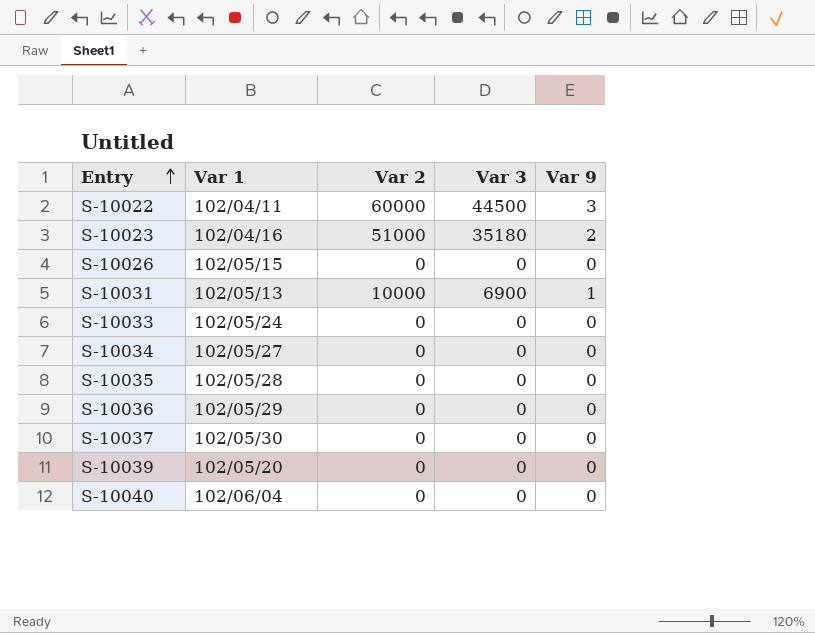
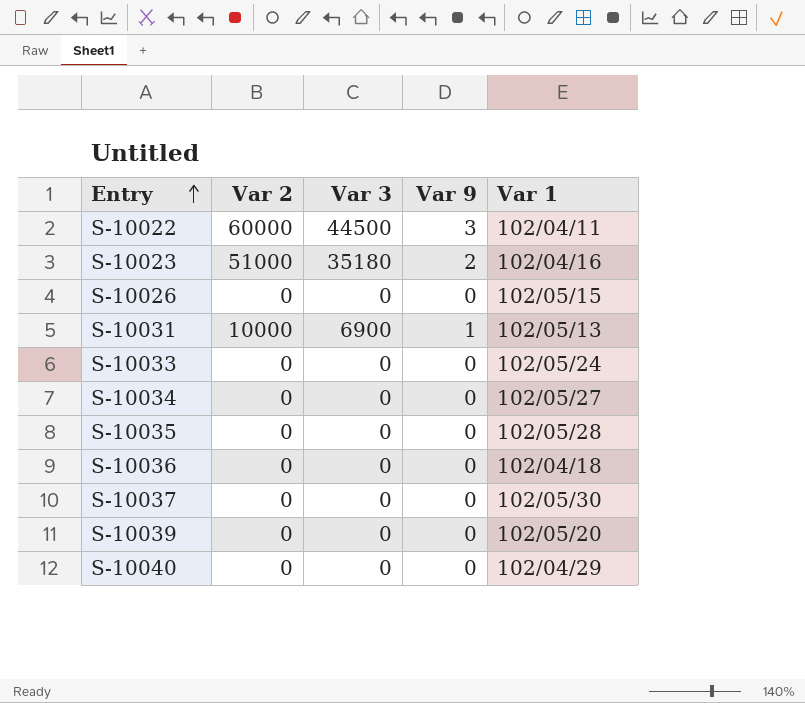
column Var 1 | position: 2 -> 5
S-10036 | Var 1: 102/05/29 -> 102/04/18
S-10040 | Var 1: 102/06/04 -> 102/04/29

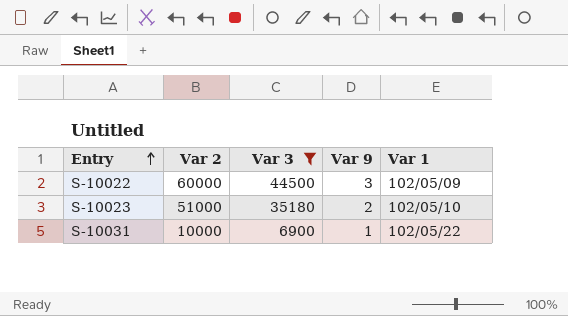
filter: none -> Var 3 != 0
S-10022 | Var 1: 102/04/11 -> 102/05/09
S-10023 | Var 1: 102/04/16 -> 102/05/10
S-10031 | Var 1: 102/05/13 -> 102/05/22

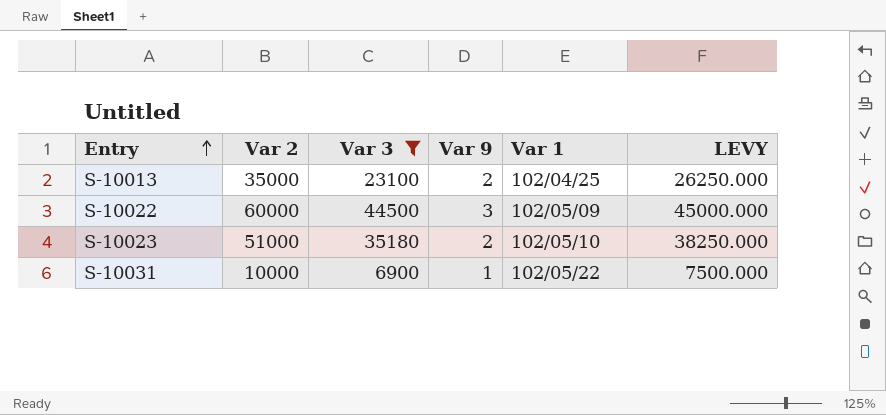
column LEVY | formula: none -> [Var 2] * 0.75
row S-10013: none -> 35000 | 23100 | 2 | 102/04/25 | 26250.000

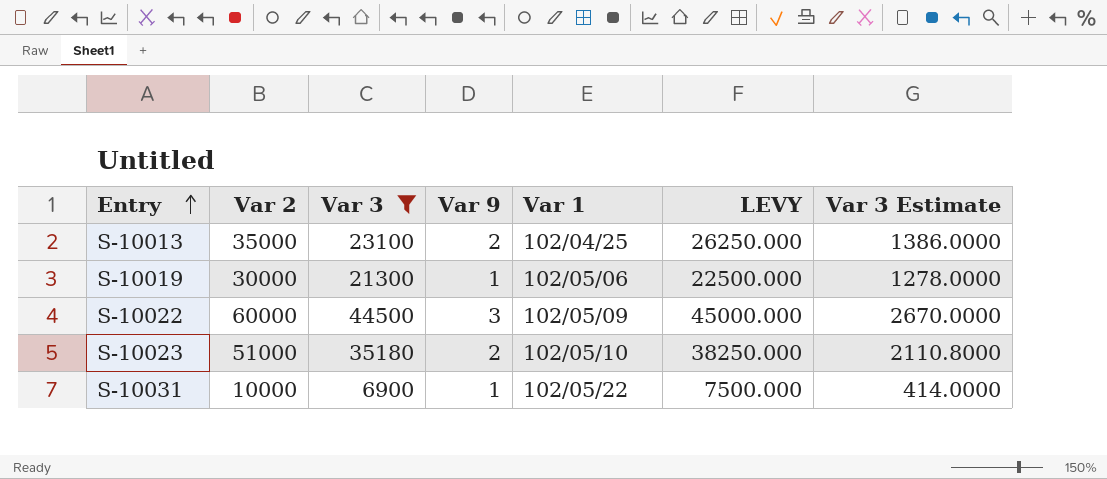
column Var 3 Estimate | formula: none -> [Var 3] * 0.06
row S-10019: none -> 30000 | 21300 | 1 | 102/05/06 | 22500.000 | 1278.0000

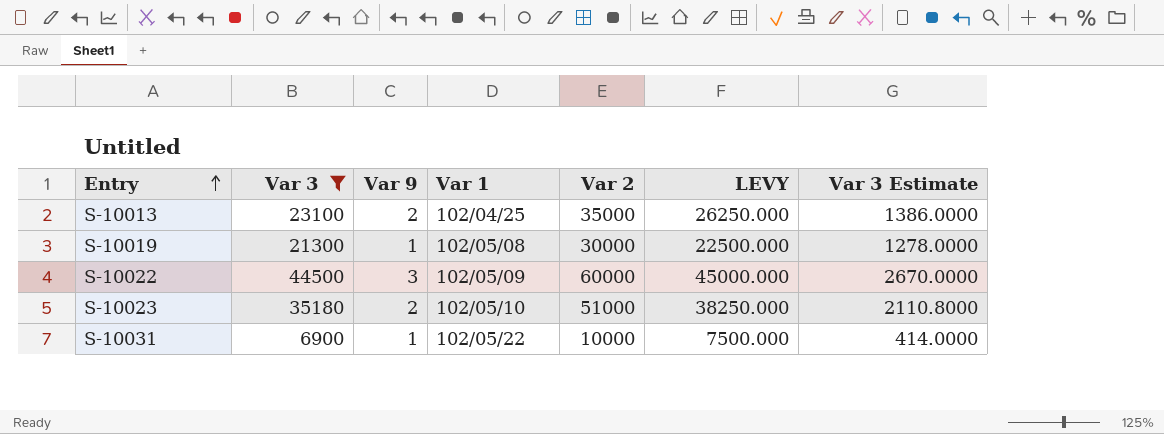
column Var 2 | position: 2 -> 5
S-10019 | Var 1: 102/05/06 -> 102/05/08

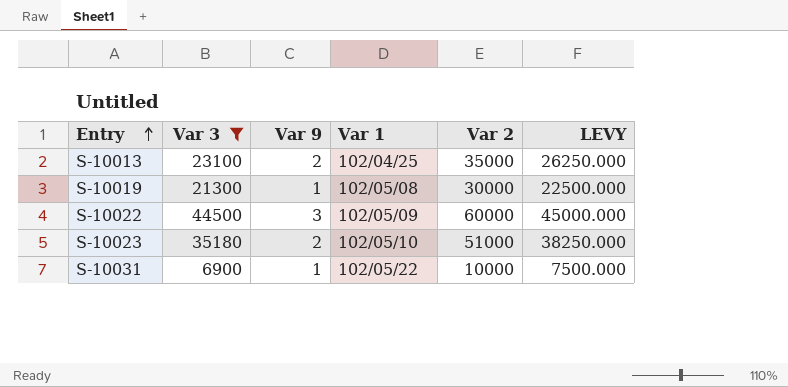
column Var 3 Estimate | formula: [Var 3] * 0.06 -> none

